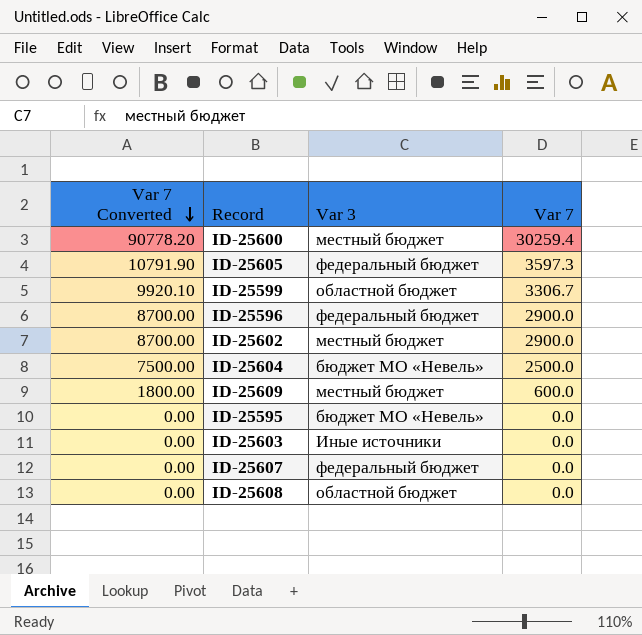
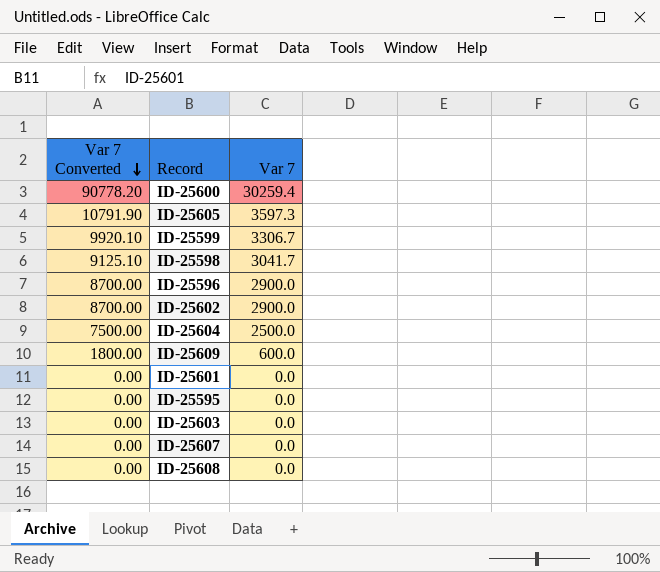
column Var 3 | position: 3 -> none
row ID-25598: none -> 9125.10 | 3041.7
row ID-25601: none -> 0.00 | 0.0

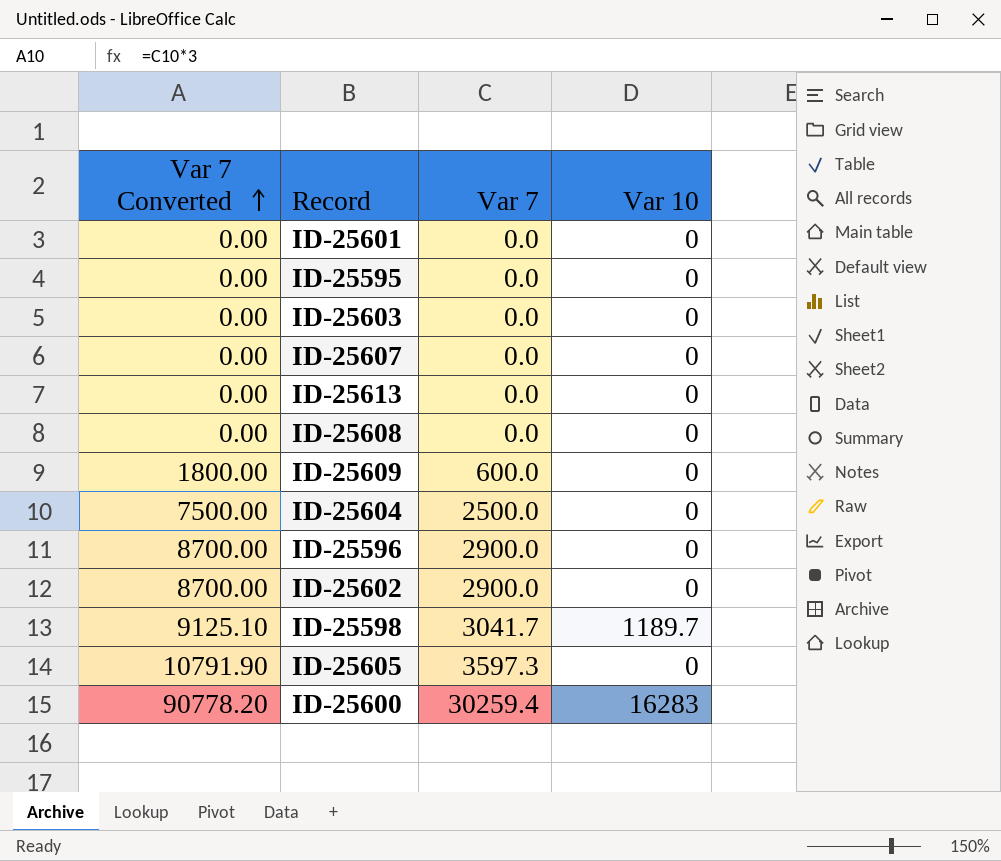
row order: Var 7 Converted descending -> Var 7 Converted ascending
column Var 10 | position: none -> 4
row ID-25599: 9920.10 | 3306.7 -> none
row ID-25613: none -> 0.00 | 0.0 | 0

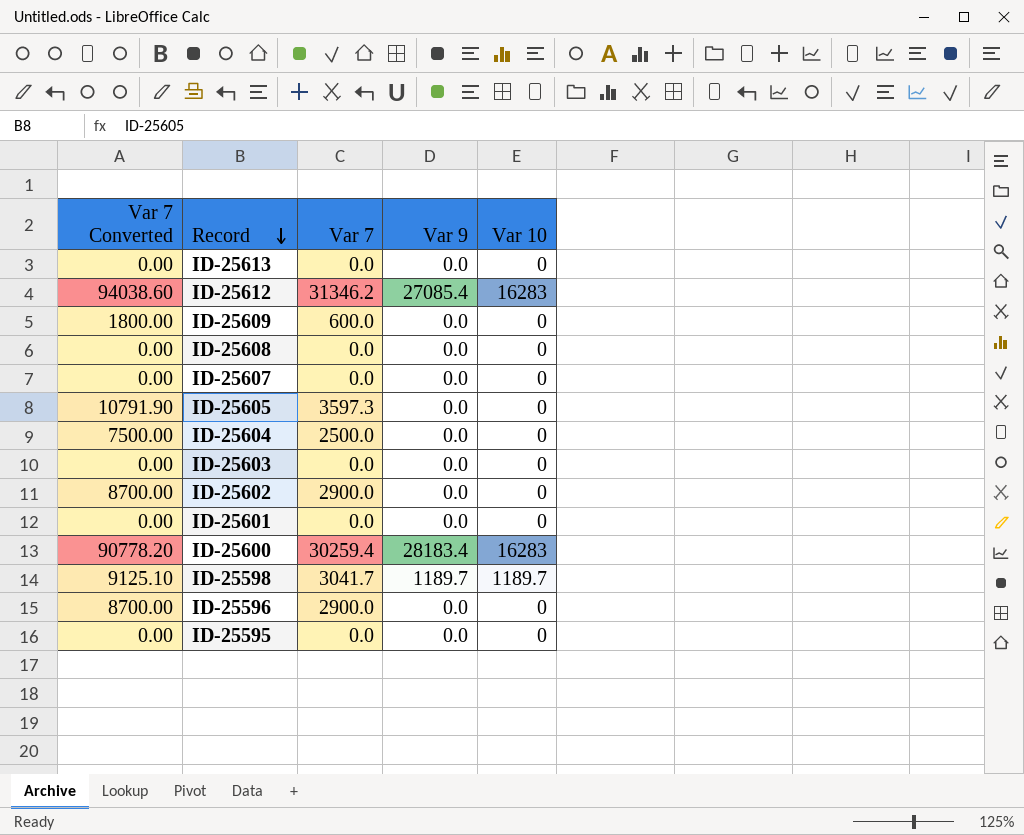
row order: Var 7 Converted ascending -> Record descending
column Var 9 | position: none -> 4
row ID-25612: none -> 94038.60 | 31346.2 | 27085.4 | 16283

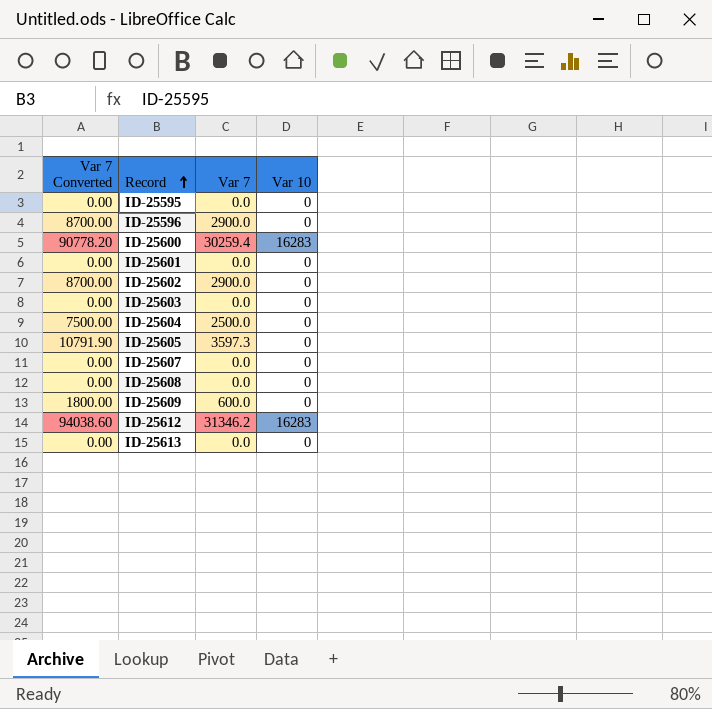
row order: Record descending -> Record ascending
column Var 9 | position: 4 -> none
row ID-25598: 9125.10 | 3041.7 | 1189.7 | 1189.7 -> none

